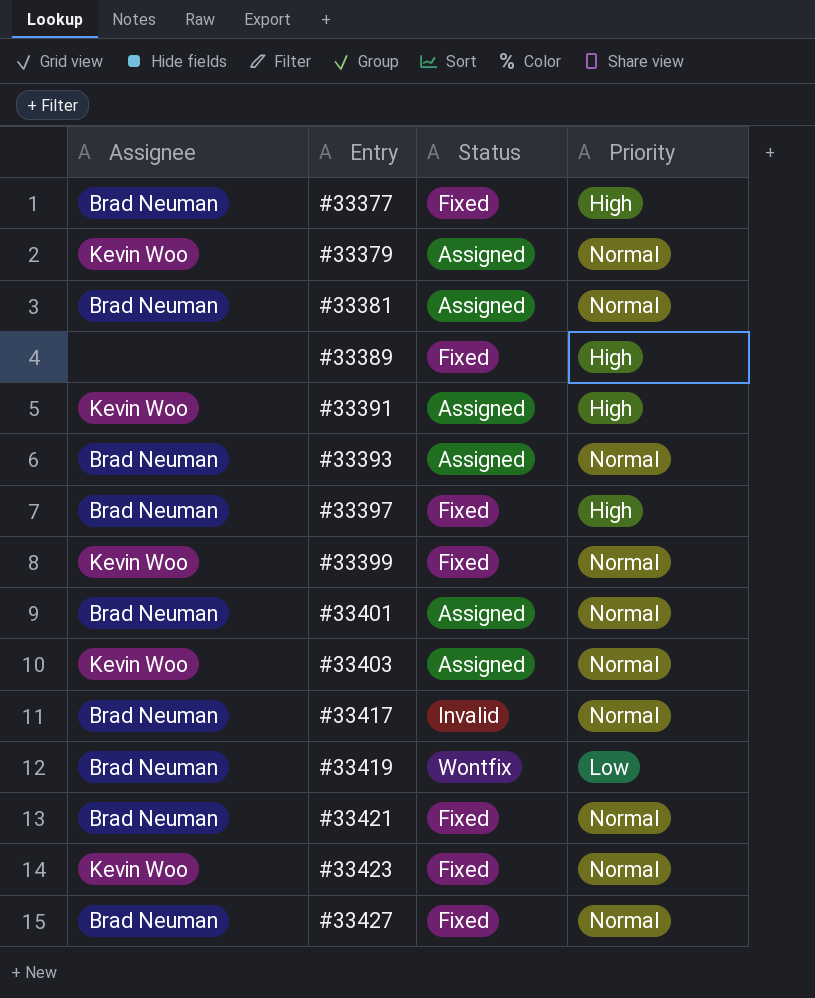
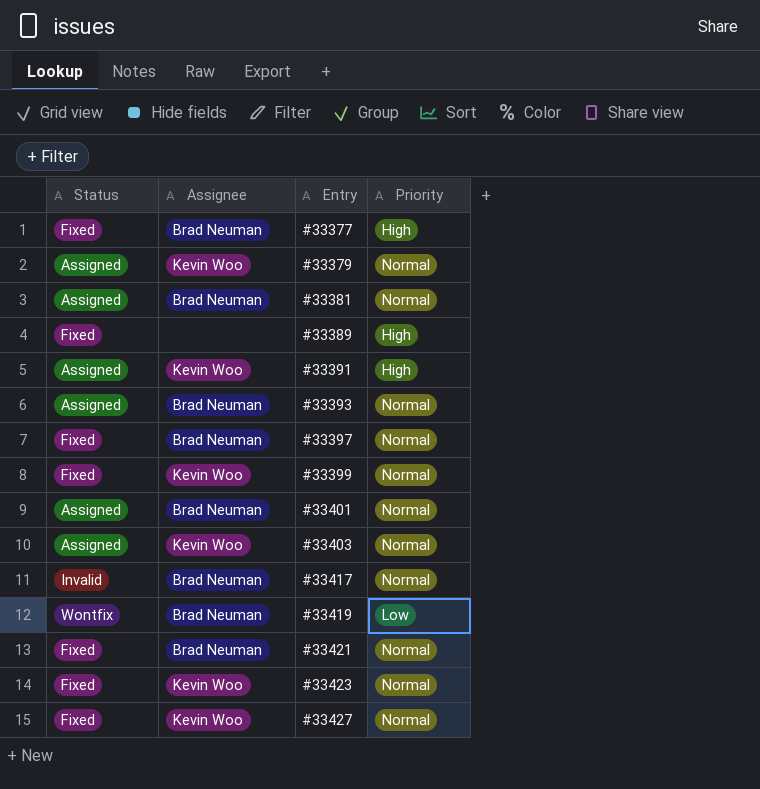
column Status | position: 3 -> 1
#33397 | Priority: High -> Normal
#33427 | Assignee: Brad Neuman -> Kevin Woo

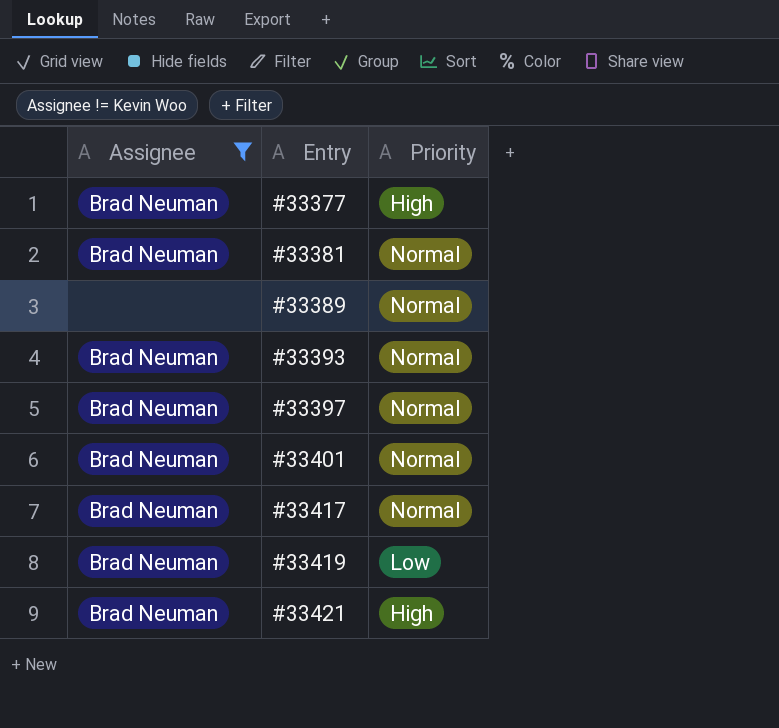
filter: none -> Assignee != Kevin Woo
column Status | position: 1 -> none
#33389 | Priority: High -> Normal
#33421 | Priority: Normal -> High

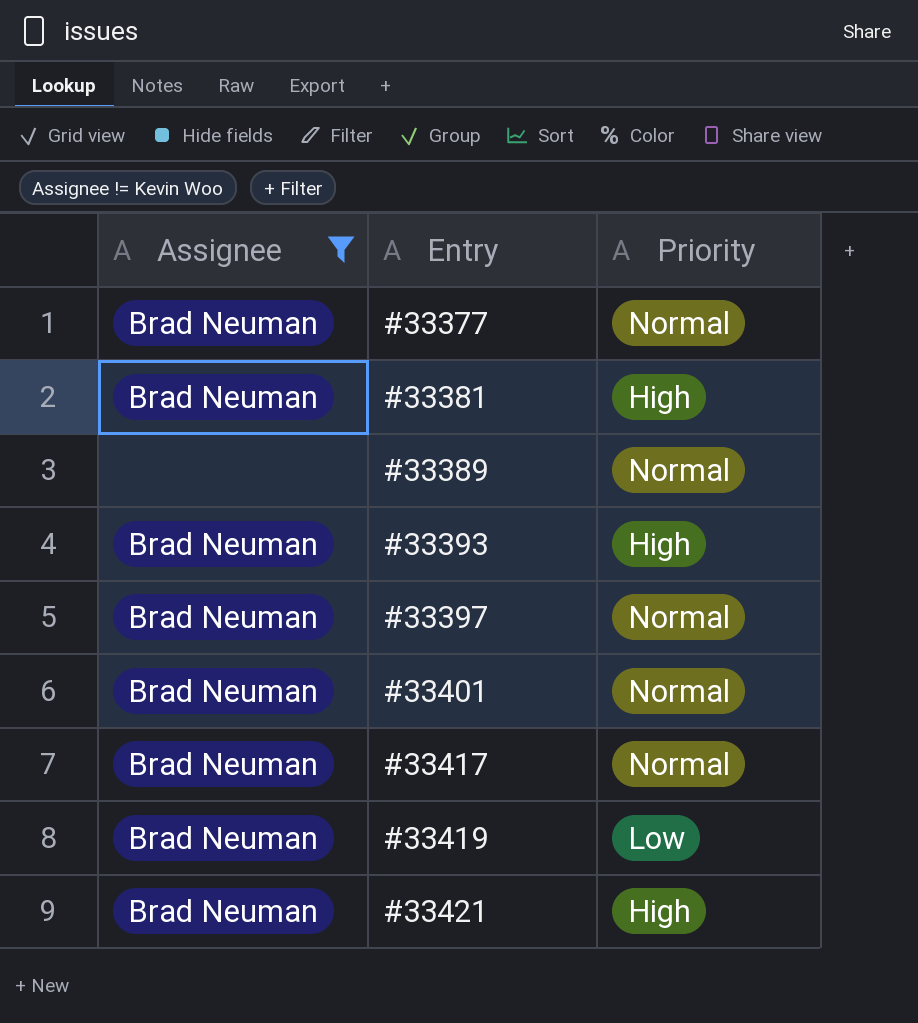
#33377 | Priority: High -> Normal
#33381 | Priority: Normal -> High
#33393 | Priority: Normal -> High

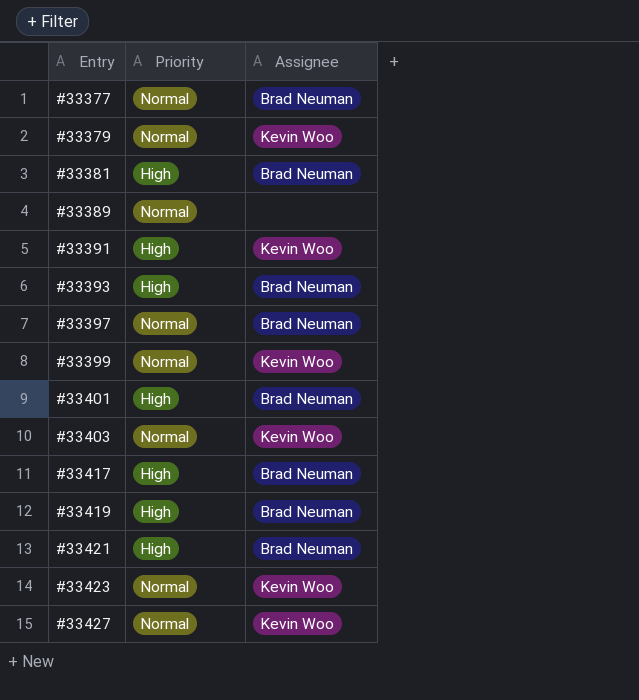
filter: Assignee != Kevin Woo -> none
column Assignee | position: 1 -> 3
#33401 | Priority: Normal -> High
#33417 | Priority: Normal -> High
#33419 | Priority: Low -> High

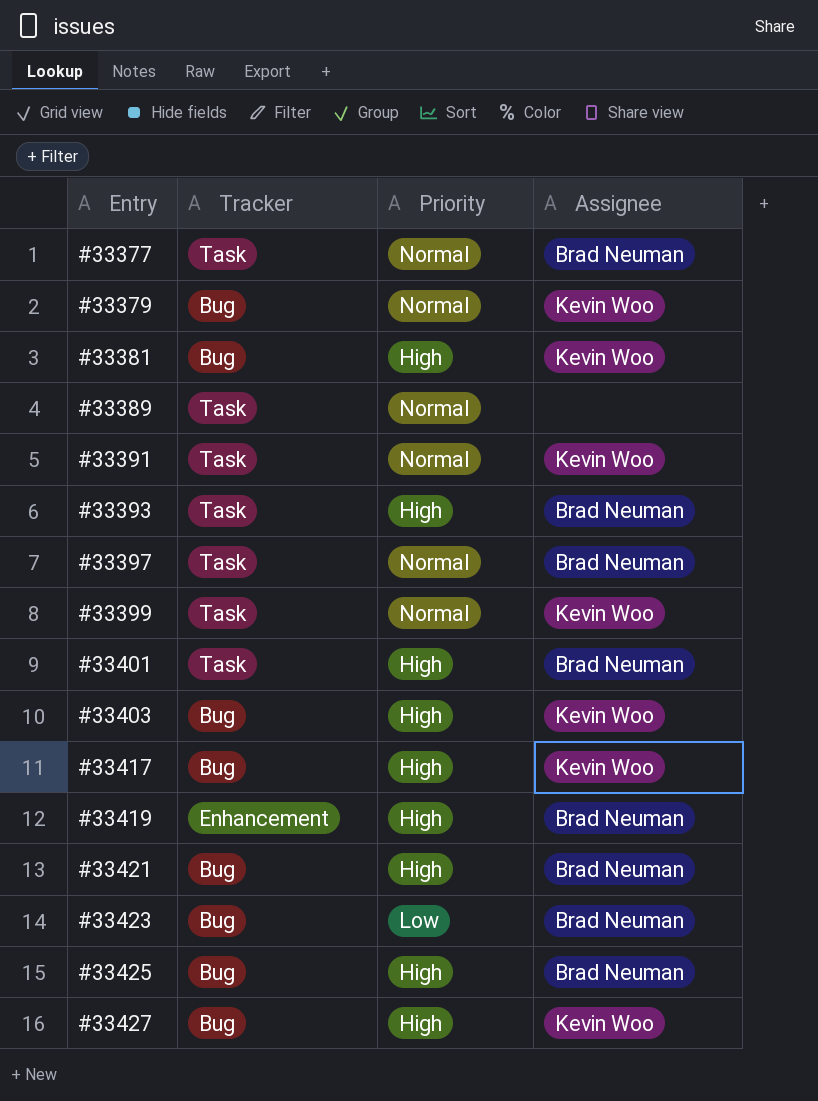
column Tracker | position: none -> 2
#33381 | Assignee: Brad Neuman -> Kevin Woo
#33391 | Priority: High -> Normal
#33403 | Priority: Normal -> High
#33417 | Assignee: Brad Neuman -> Kevin Woo
#33423 | Priority: Normal -> Low
#33423 | Assignee: Kevin Woo -> Brad Neuman
row #33425: none -> Bug | High | Brad Neuman
#33427 | Priority: Normal -> High

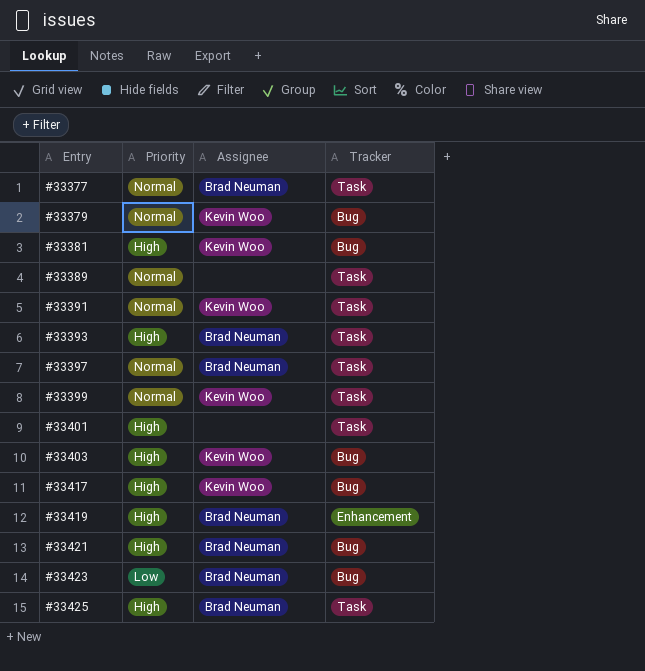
column Tracker | position: 2 -> 4
row #33427: Bug | High | Kevin Woo -> none
#33401 | Assignee: Brad Neuman -> none
#33425 | Tracker: Bug -> Task

